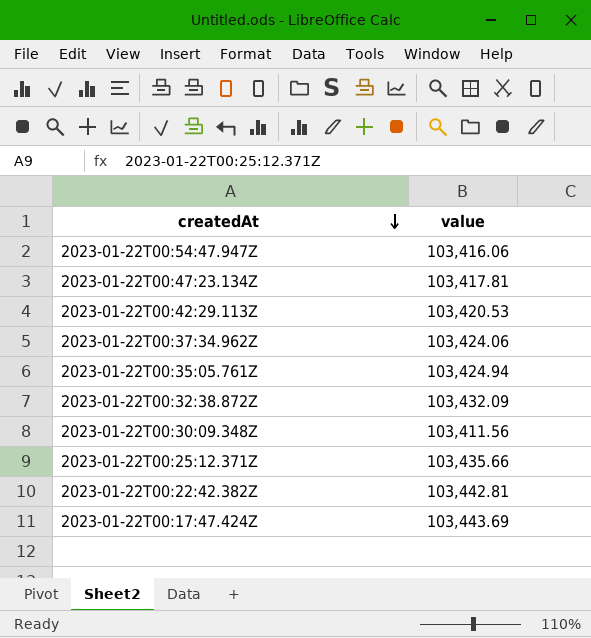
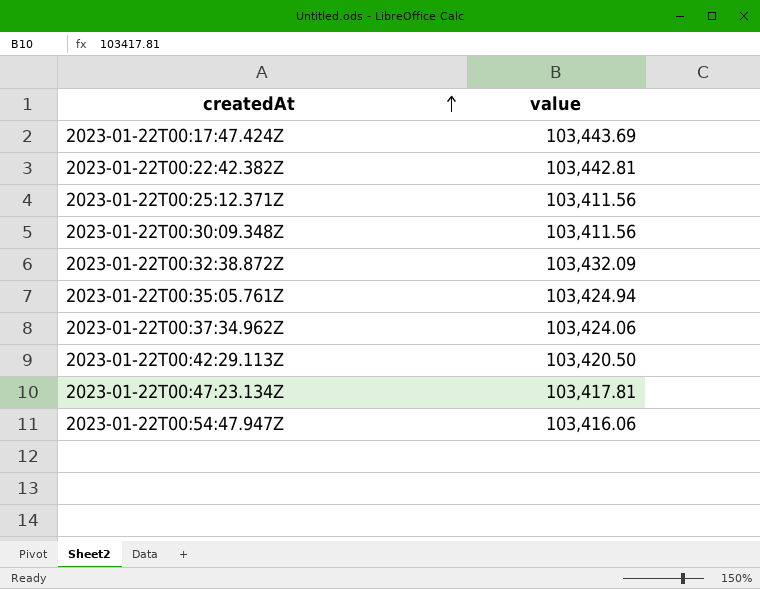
row order: createdAt descending -> createdAt ascending
2023-01-22T00:25:12.371Z | value: 103,435.66 -> 103,411.56
2023-01-22T00:42:29.113Z | value: 103,420.53 -> 103,420.50

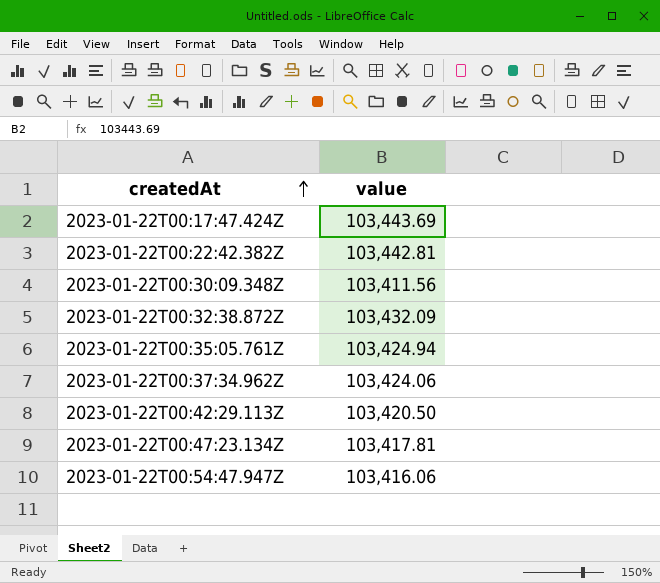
row 2023-01-22T00:25:12.371Z: 103,411.56 -> none

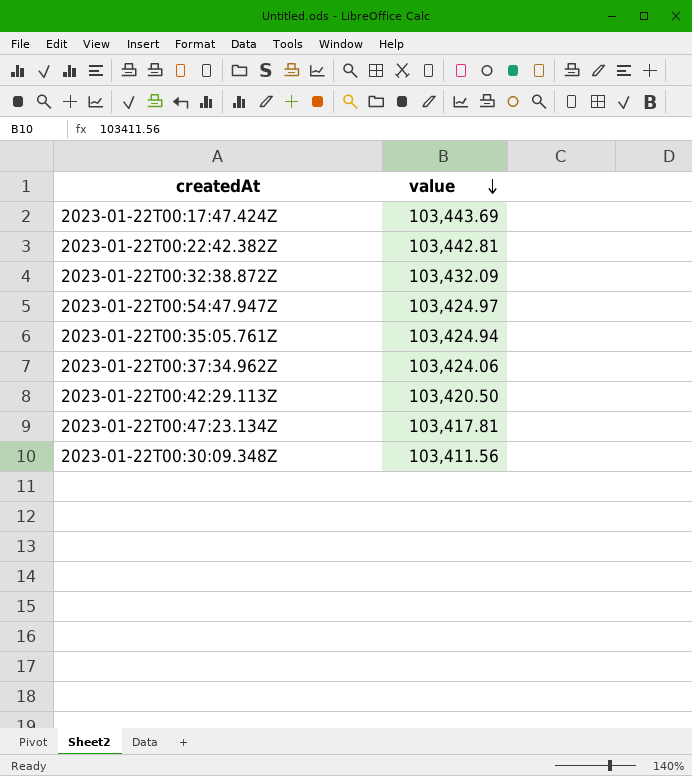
row order: createdAt ascending -> value descending
2023-01-22T00:54:47.947Z | value: 103,416.06 -> 103,424.97

